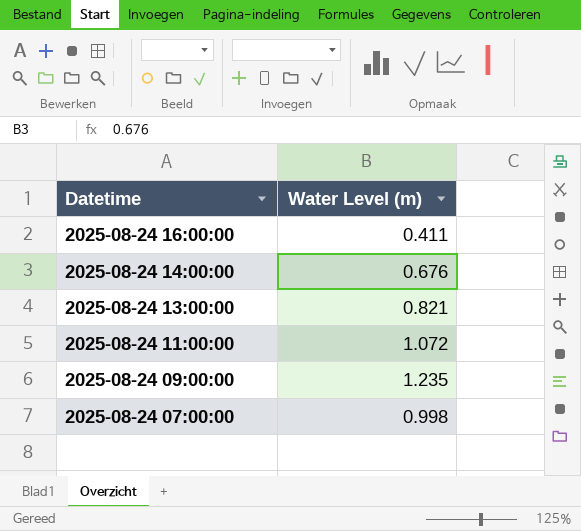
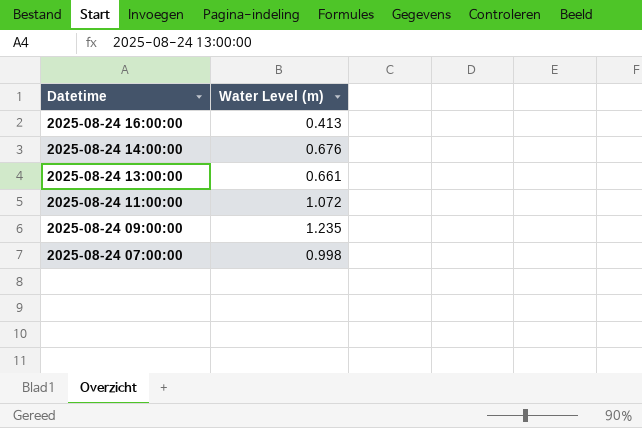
2025-08-24 16:00:00 | Water Level (m): 0.411 -> 0.413
2025-08-24 13:00:00 | Water Level (m): 0.821 -> 0.661

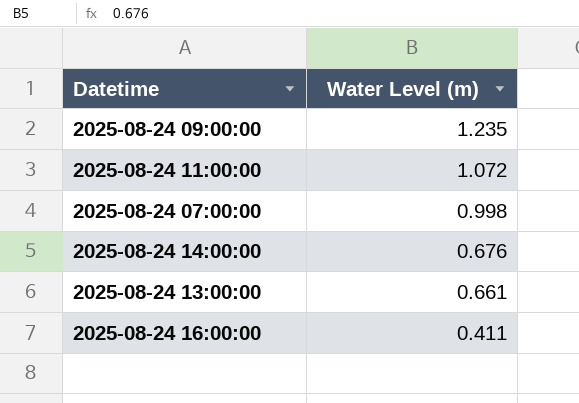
row order: Datetime descending -> Water Level (m) descending
2025-08-24 16:00:00 | Water Level (m): 0.413 -> 0.411

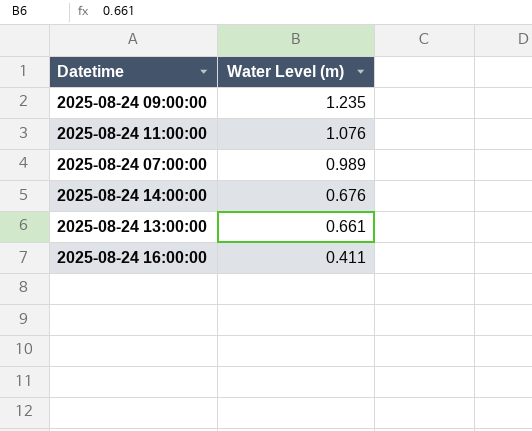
2025-08-24 11:00:00 | Water Level (m): 1.072 -> 1.076
2025-08-24 07:00:00 | Water Level (m): 0.998 -> 0.989

